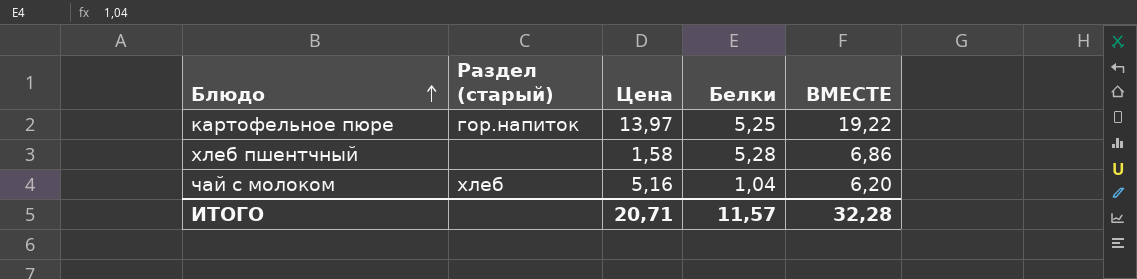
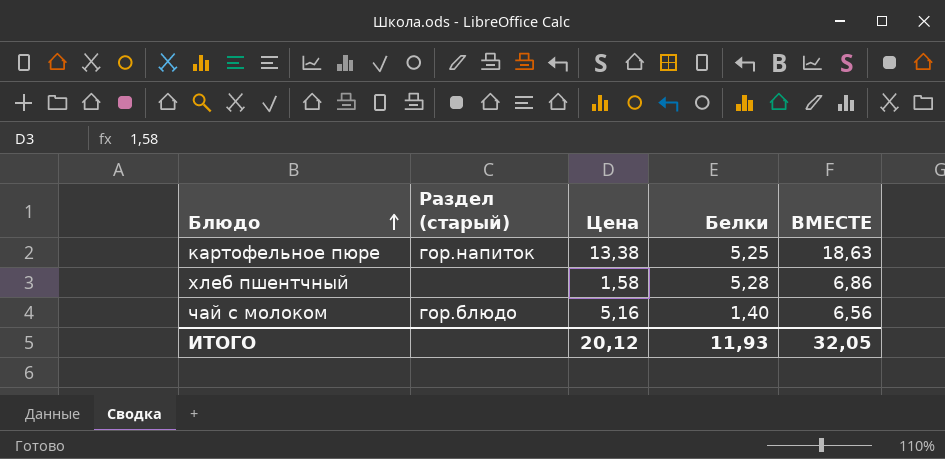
картофельное пюре | Цена: 13,97 -> 13,38
картофельное пюре | ВМЕСТЕ: 19,22 -> 18,63
чай с молоком | Раздел (старый): хлеб -> гор.блюдо
чай с молоком | Белки: 1,04 -> 1,40
чай с молоком | ВМЕСТЕ: 6,20 -> 6,56
ИТОГО | Цена: 20,71 -> 20,12
ИТОГО | Белки: 11,57 -> 11,93
ИТОГО | ВМЕСТЕ: 32,28 -> 32,05

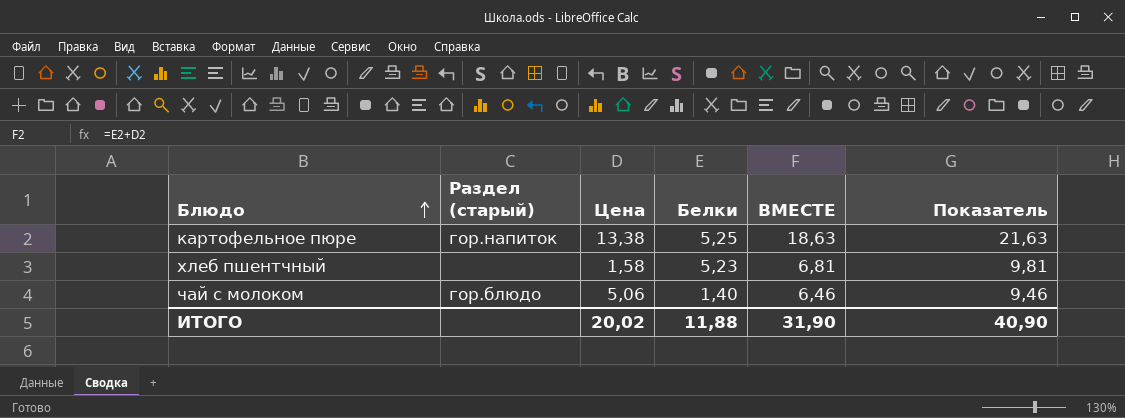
column Показатель | formula: none -> [ВМЕСТЕ] + 3
хлеб пшентчный | Белки: 5,28 -> 5,23
хлеб пшентчный | ВМЕСТЕ: 6,86 -> 6,81
чай с молоком | Цена: 5,16 -> 5,06
чай с молоком | ВМЕСТЕ: 6,56 -> 6,46
ИТОГО | Цена: 20,12 -> 20,02
ИТОГО | Белки: 11,93 -> 11,88
ИТОГО | ВМЕСТЕ: 32,05 -> 31,90

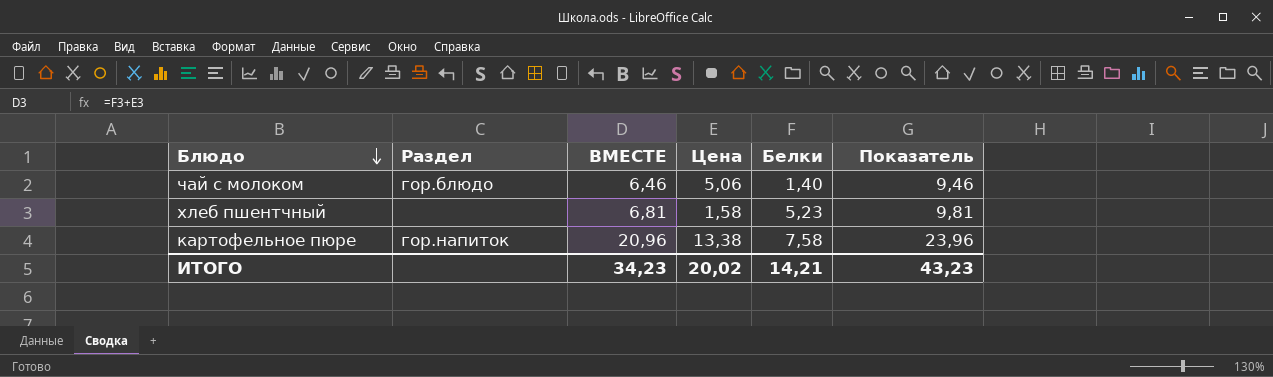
row order: Блюдо ascending -> Блюдо descending
column name: Раздел (старый) -> Раздел
column ВМЕСТЕ | position: 5 -> 3
картофельное пюре | ВМЕСТЕ: 18,63 -> 20,96
картофельное пюре | Белки: 5,25 -> 7,58
картофельное пюре | Показатель: 21,63 -> 23,96
ИТОГО | ВМЕСТЕ: 31,90 -> 34,23
ИТОГО | Белки: 11,88 -> 14,21
ИТОГО | Показатель: 40,90 -> 43,23

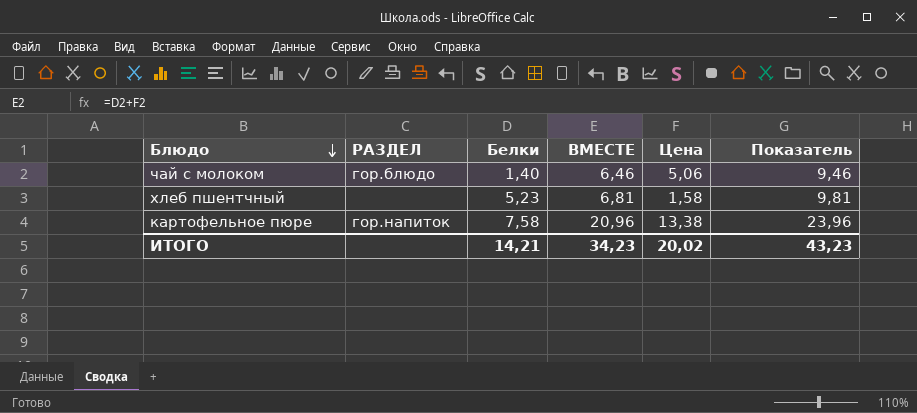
column name: Раздел -> РАЗДЕЛ
column Белки | position: 5 -> 3

